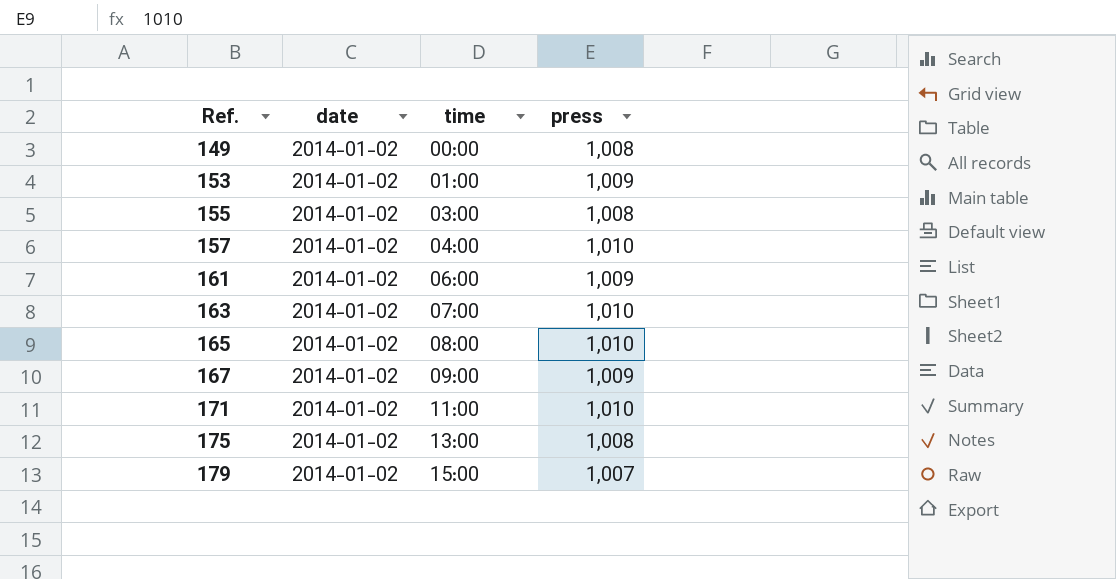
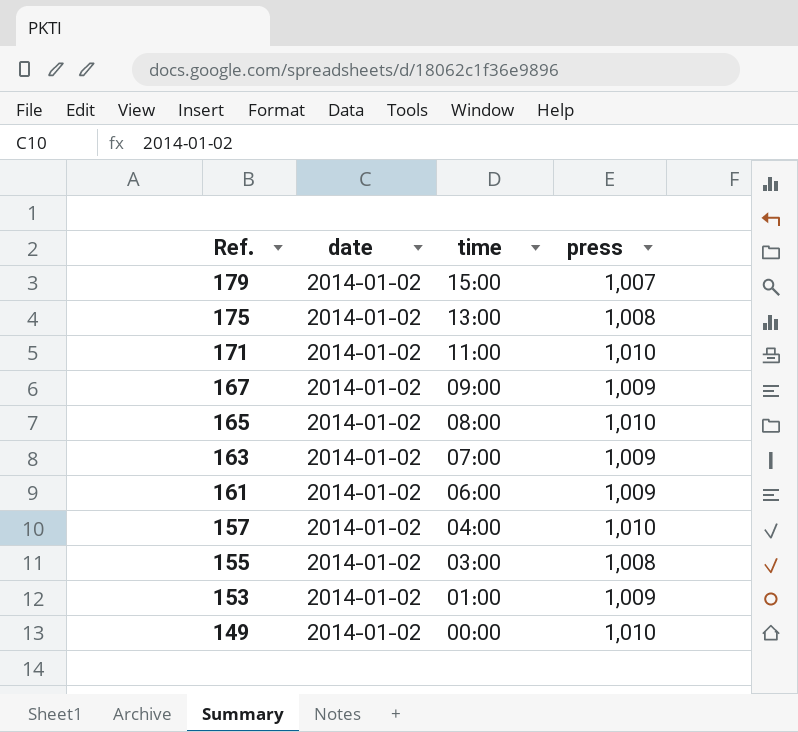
row order: Ref. ascending -> Ref. descending
163 | press: 1,010 -> 1,009
149 | press: 1,008 -> 1,010

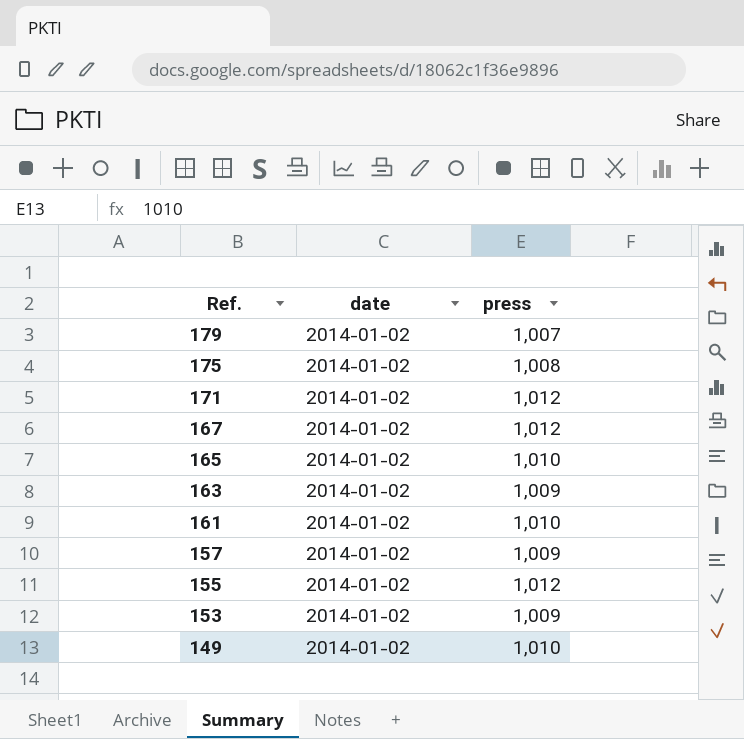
column time | position: 3 -> none
171 | press: 1,010 -> 1,012
167 | press: 1,009 -> 1,012
161 | press: 1,009 -> 1,010
157 | press: 1,010 -> 1,009
155 | press: 1,008 -> 1,012

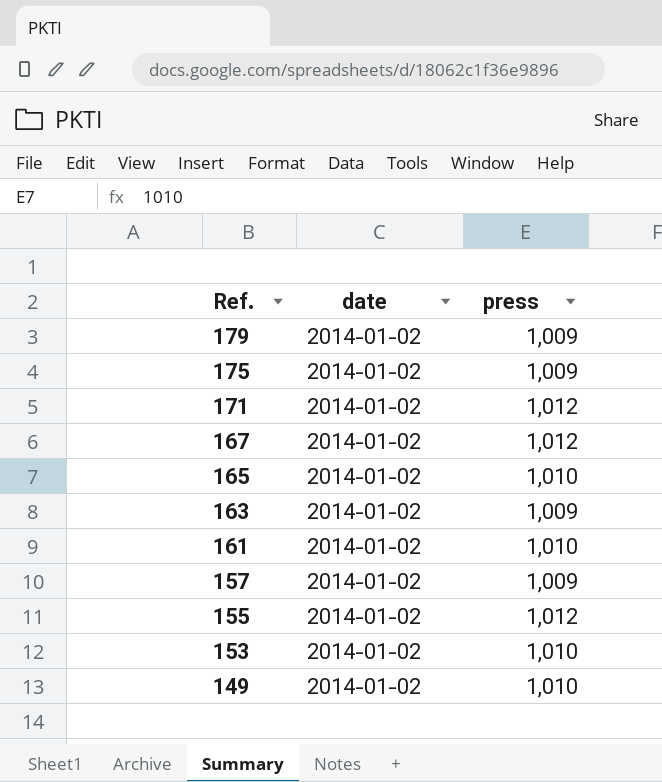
179 | press: 1,007 -> 1,009
175 | press: 1,008 -> 1,009
153 | press: 1,009 -> 1,010

